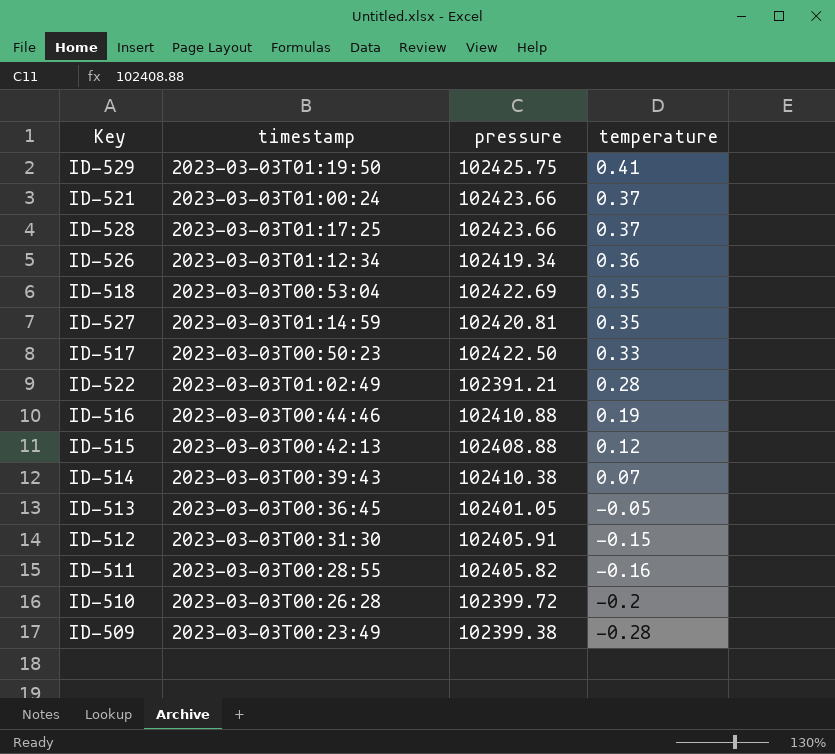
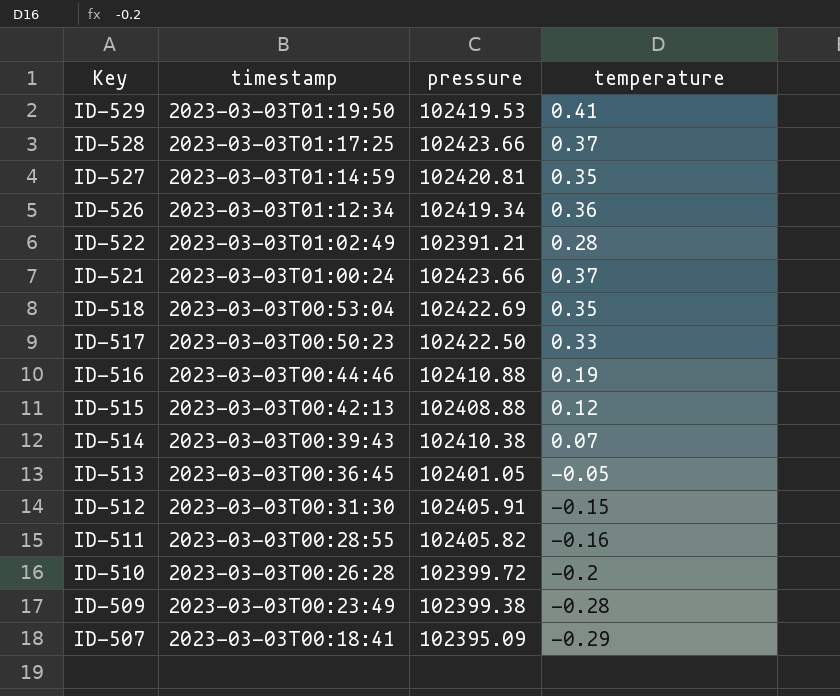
row order: temperature descending -> Key descending
ID-529 | pressure: 102425.75 -> 102419.53
row ID-507: none -> 2023-03-03T00:18:41 | 102395.09 | -0.29

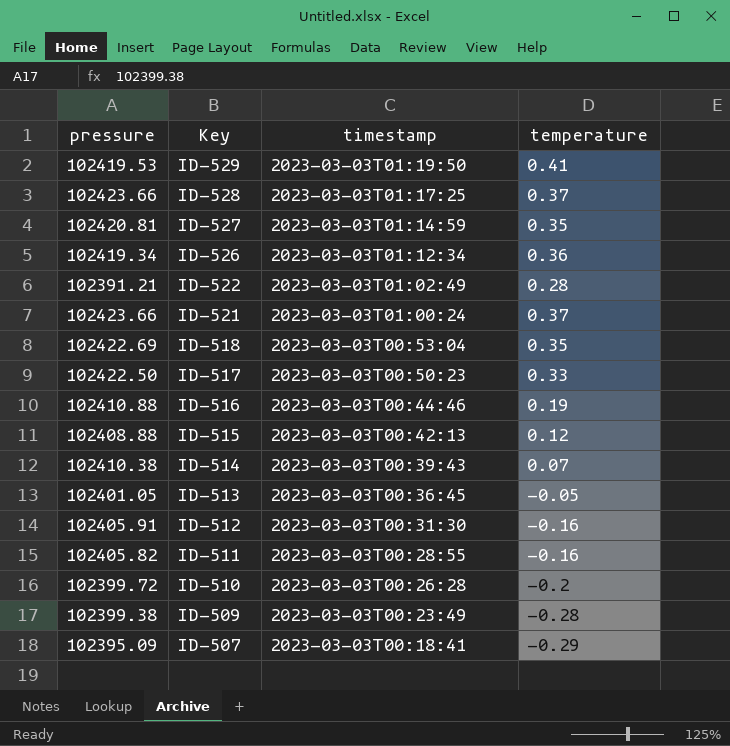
column pressure | position: 3 -> 1
ID-512 | temperature: -0.15 -> -0.16

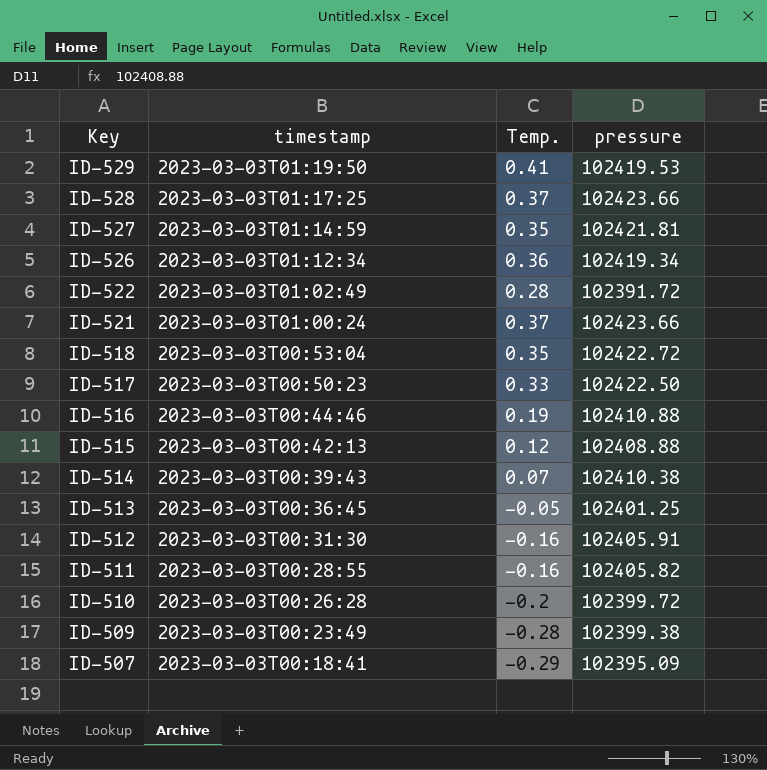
column name: temperature -> Temp.
column pressure | position: 1 -> 4
ID-527 | pressure: 102420.81 -> 102421.81
ID-522 | pressure: 102391.21 -> 102391.72
ID-518 | pressure: 102422.69 -> 102422.72
ID-513 | pressure: 102401.05 -> 102401.25

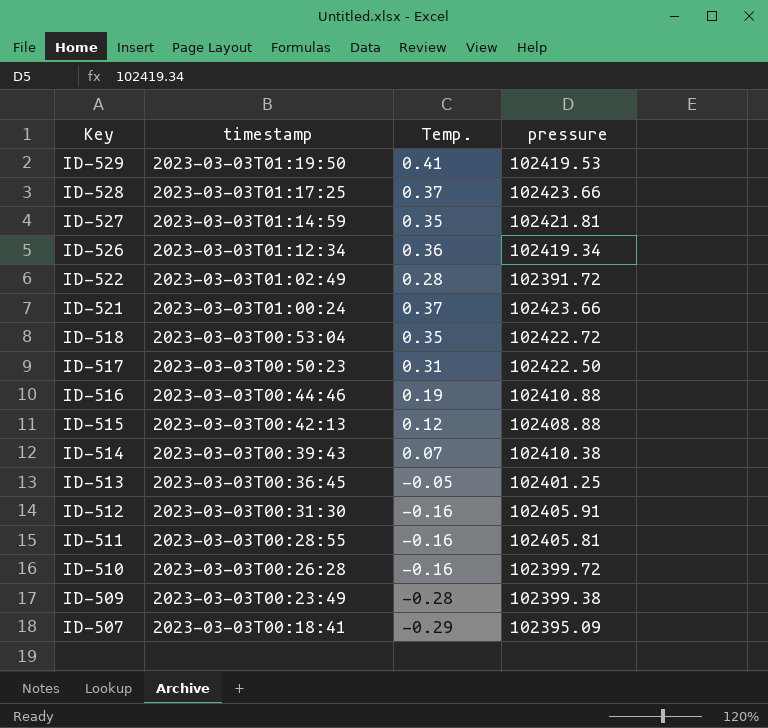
ID-517 | Temp.: 0.33 -> 0.31
ID-511 | pressure: 102405.82 -> 102405.81
ID-510 | Temp.: -0.2 -> -0.16

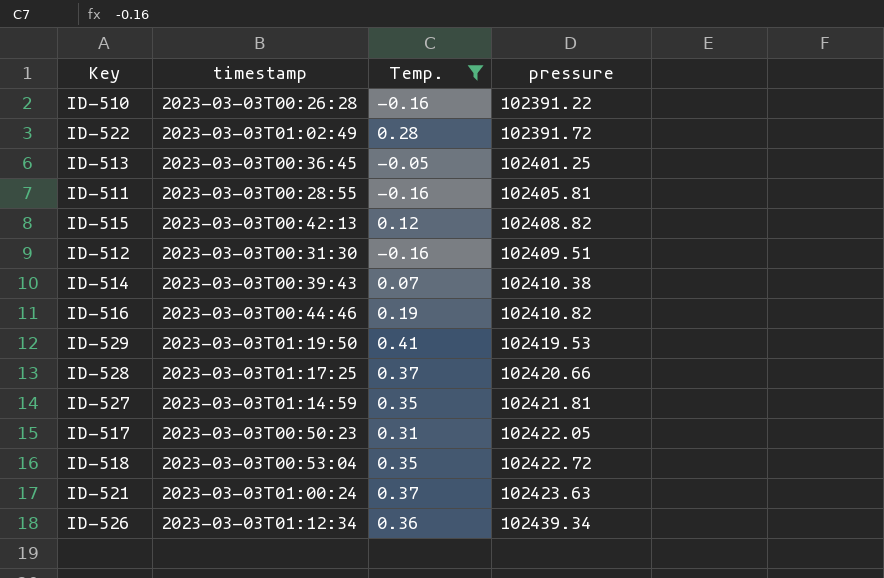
filter: none -> Temp. >= -0.16
row order: Key descending -> pressure ascending
ID-510 | pressure: 102399.72 -> 102391.22
ID-515 | pressure: 102408.88 -> 102408.82
ID-512 | pressure: 102405.91 -> 102409.51
ID-516 | pressure: 102410.88 -> 102410.82
ID-528 | pressure: 102423.66 -> 102420.66
ID-517 | pressure: 102422.50 -> 102422.05
ID-521 | pressure: 102423.66 -> 102423.63
ID-526 | pressure: 102419.34 -> 102439.34

